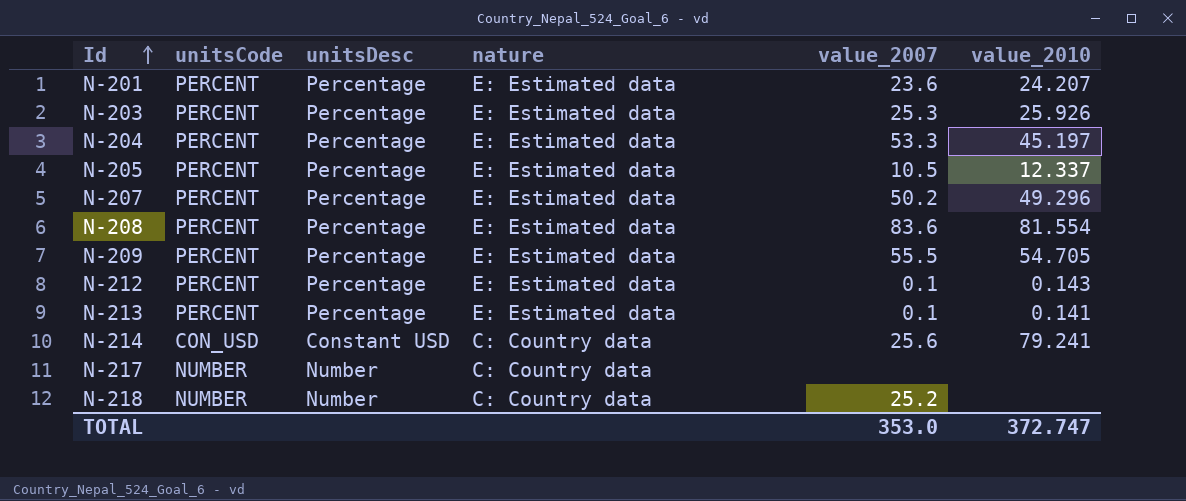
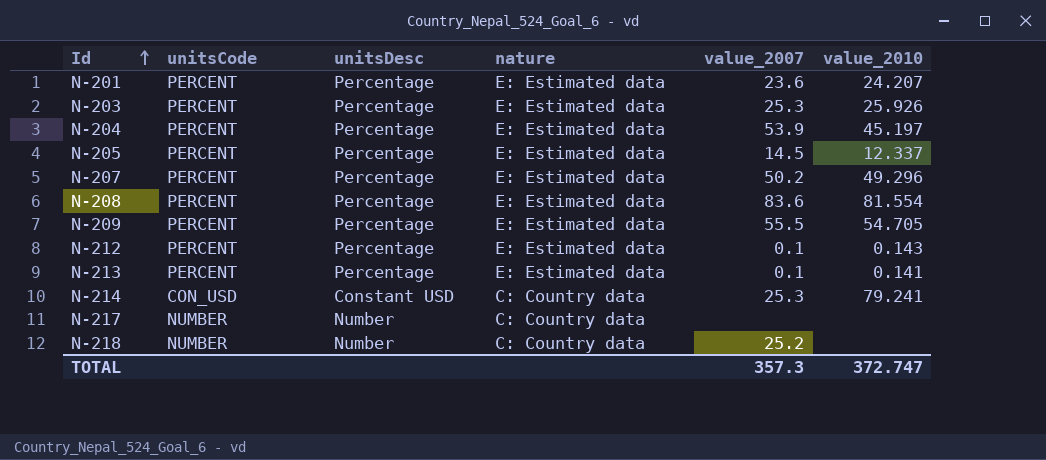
N-204 | value_2007: 53.3 -> 53.9
N-205 | value_2007: 10.5 -> 14.5
N-214 | value_2007: 25.6 -> 25.3
TOTAL | value_2007: 353.0 -> 357.3

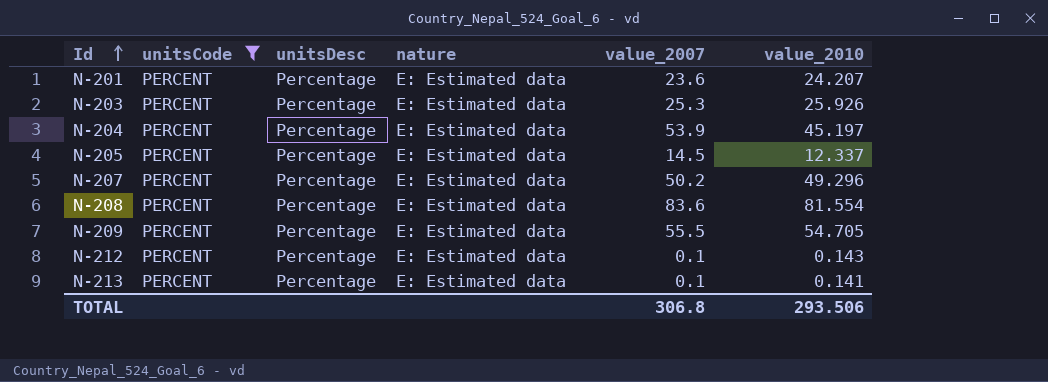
filter: none -> unitsCode = PERCENT
TOTAL | value_2007: 357.3 -> 306.8
TOTAL | value_2010: 372.747 -> 293.506

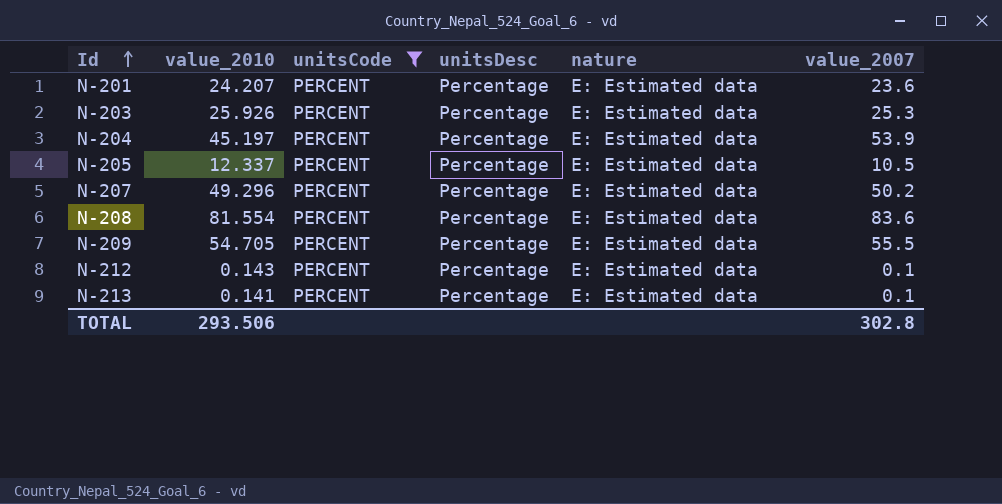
column value_2010 | position: 6 -> 2
N-205 | value_2007: 14.5 -> 10.5
TOTAL | value_2007: 306.8 -> 302.8

